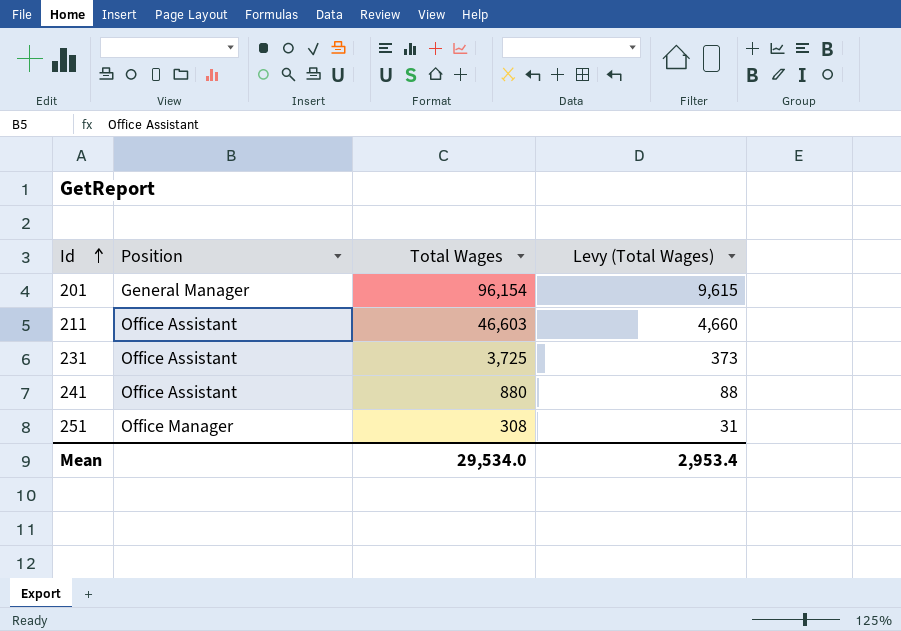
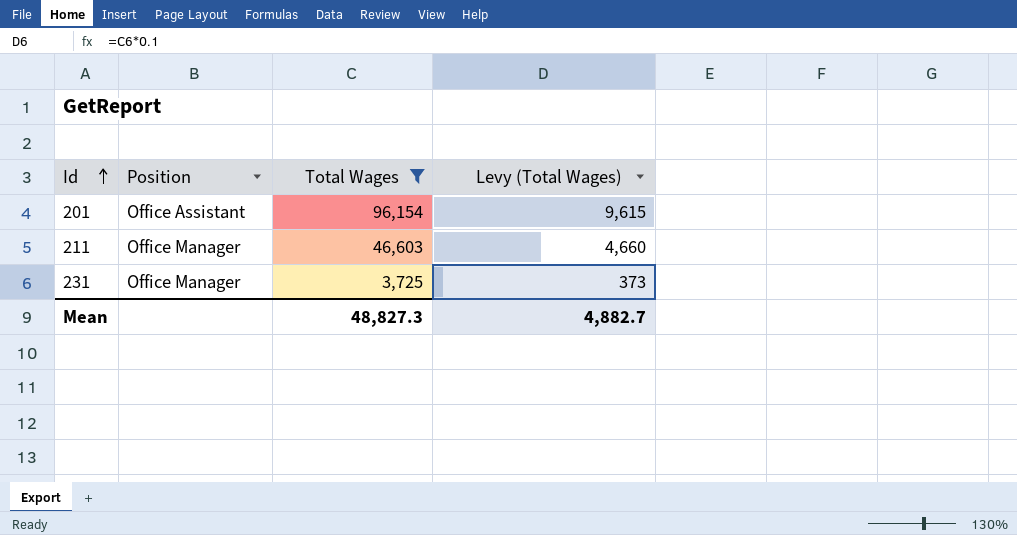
filter: none -> Total Wages >= 3,725
201 | Position: General Manager -> Office Assistant
211 | Position: Office Assistant -> Office Manager
231 | Position: Office Assistant -> Office Manager
Mean | Total Wages: 29,534.0 -> 48,827.3
Mean | Levy (Total Wages): 2,953.4 -> 4,882.7

